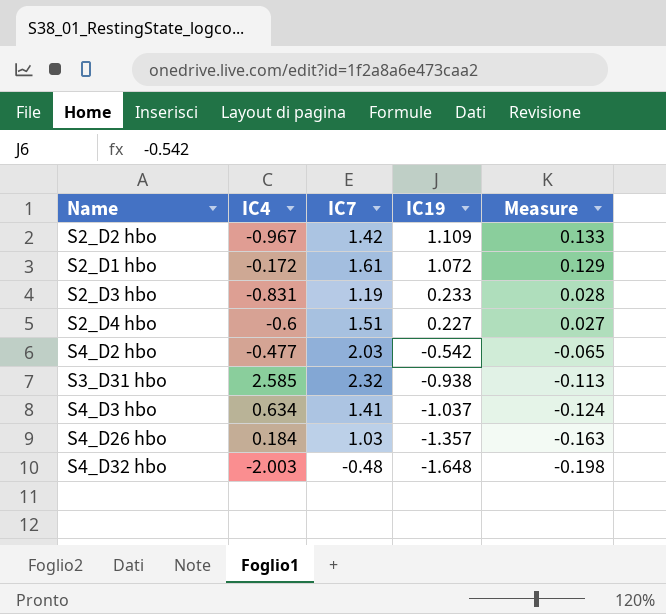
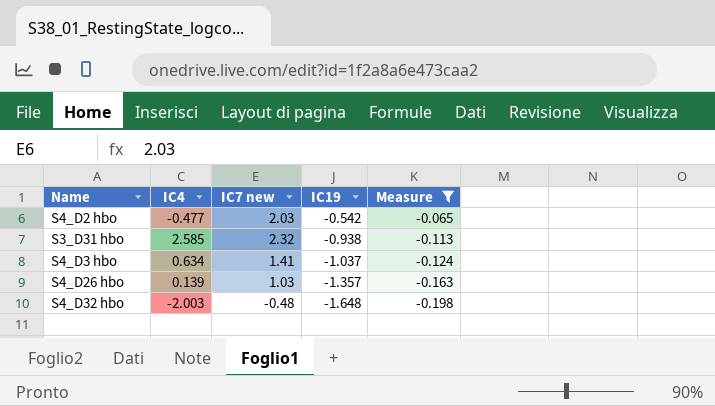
filter: none -> Measure <= -0.065
column name: IC7 -> IC7 new
S4_D26 hbo | IC4: 0.184 -> 0.139

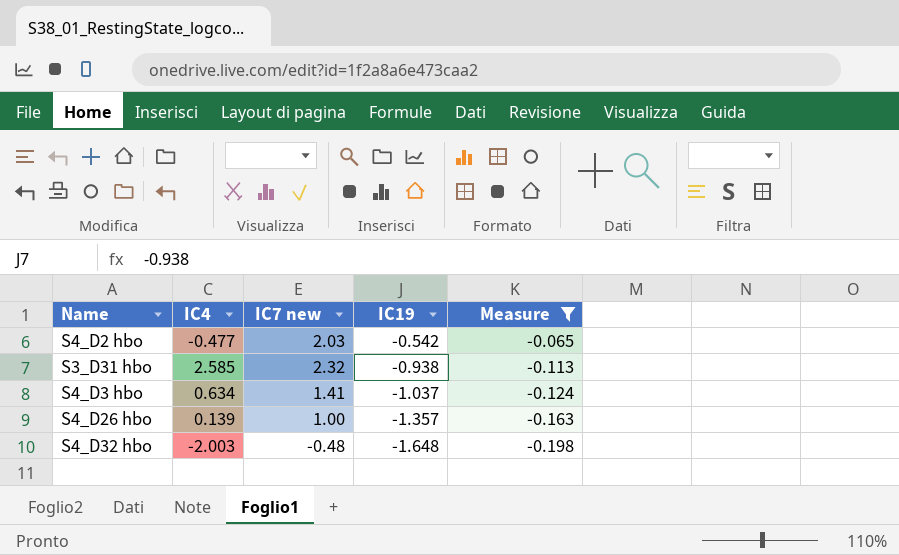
S4_D26 hbo | IC7 new: 1.03 -> 1.00

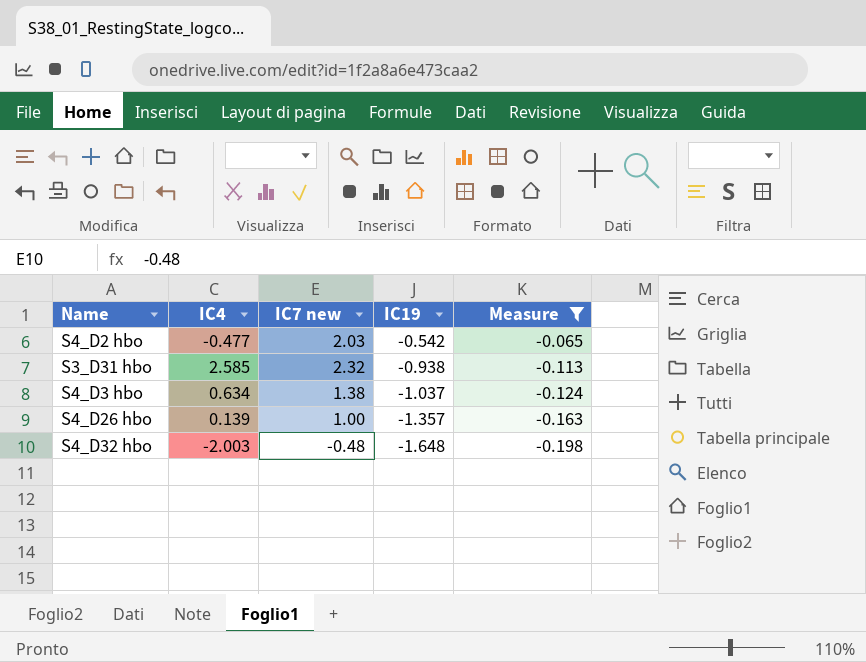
S4_D3 hbo | IC7 new: 1.41 -> 1.38

